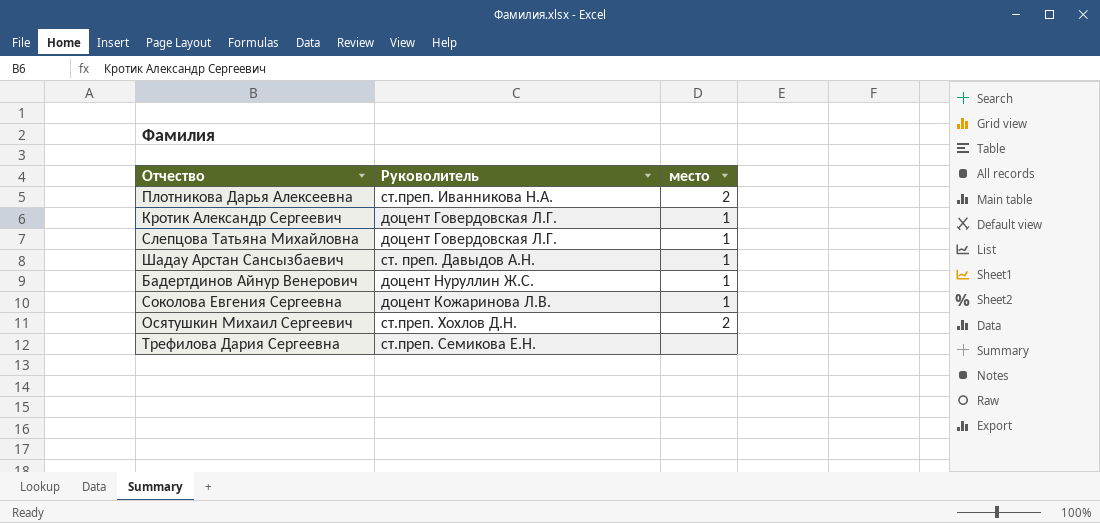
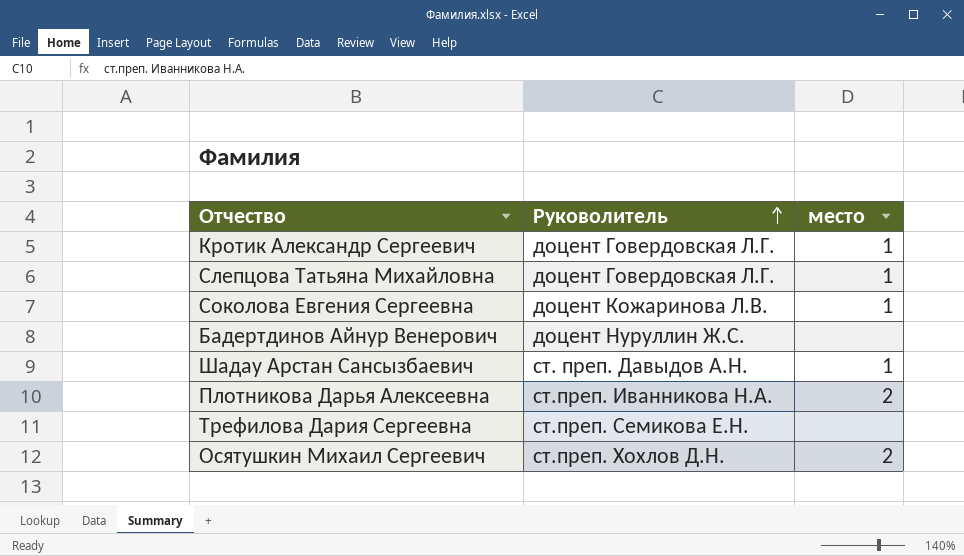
row order: none -> Руковолитель ascending
Бадертдинов Айнур Венерович | место: 1 -> none

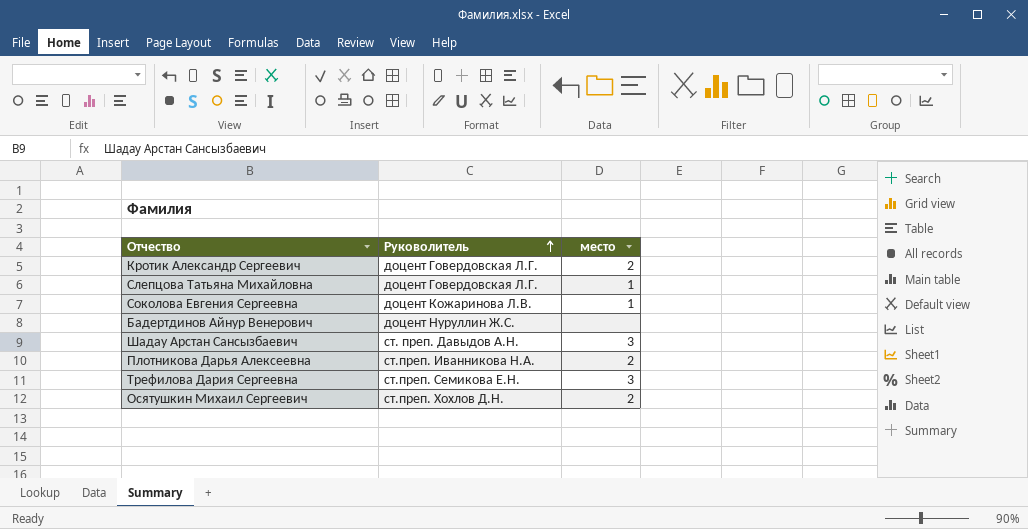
Кротик Александр Сергеевич | место: 1 -> 2
Шадау Арстан Сансызбаевич | место: 1 -> 3
Трефилова Дария Сергеевна | место: none -> 3

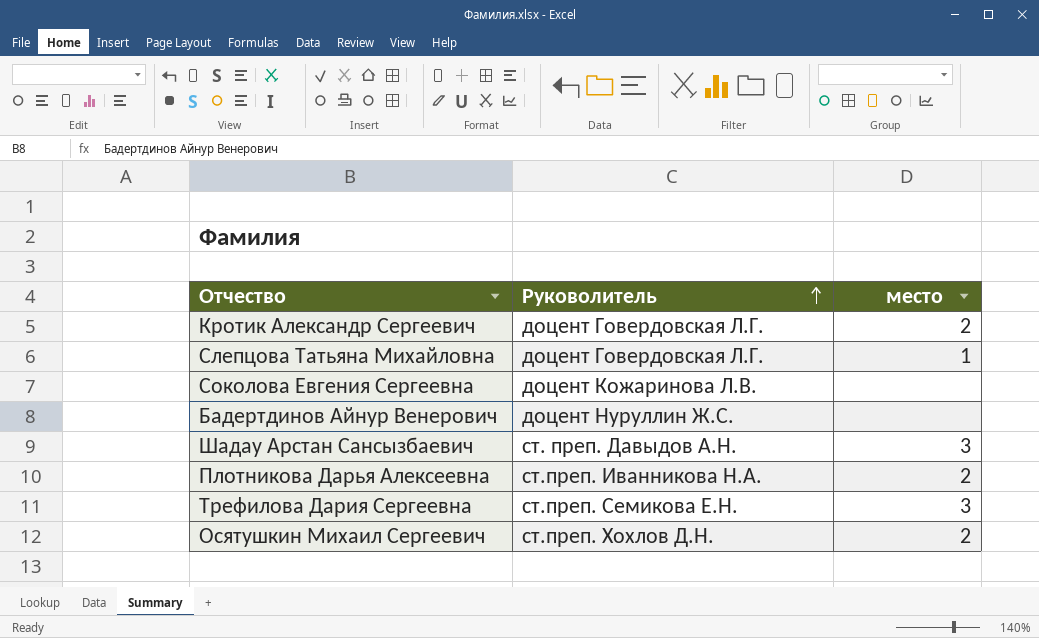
Соколова Евгения Сергеевна | место: 1 -> none

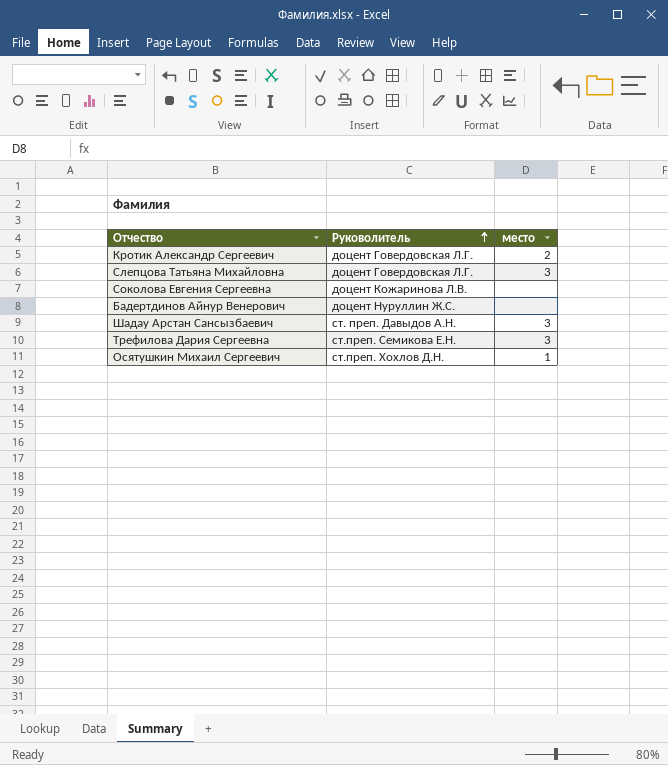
row Плотникова Дарья Алексеевна: ст.преп. Иванникова Н.А. | 2 -> none
Слепцова Татьяна Михайловна | место: 1 -> 3
Осятушкин Михаил Сергеевич | место: 2 -> 1

